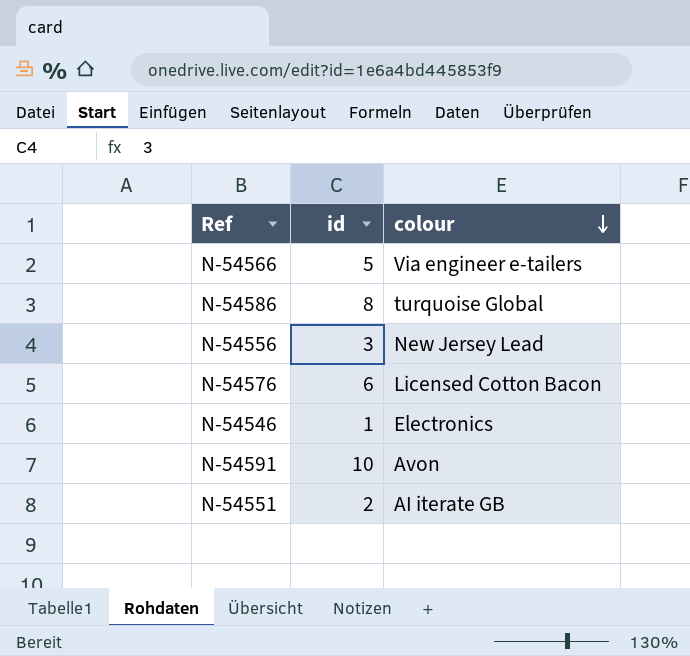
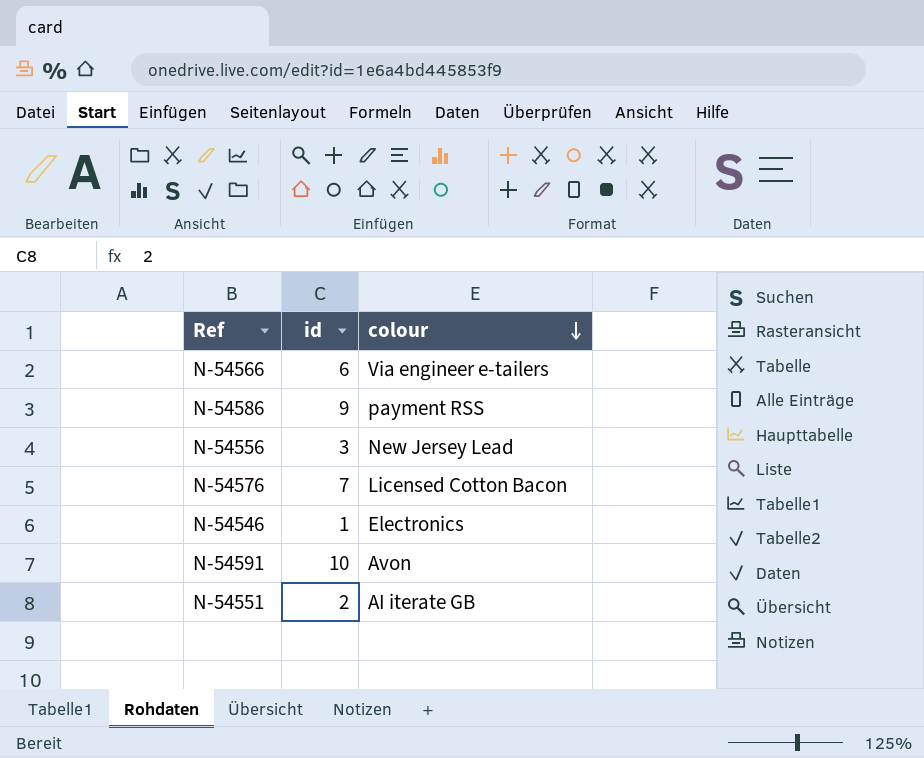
N-54566 | id: 5 -> 6
N-54586 | id: 8 -> 9
N-54586 | colour: turquoise Global -> payment RSS
N-54576 | id: 6 -> 7

